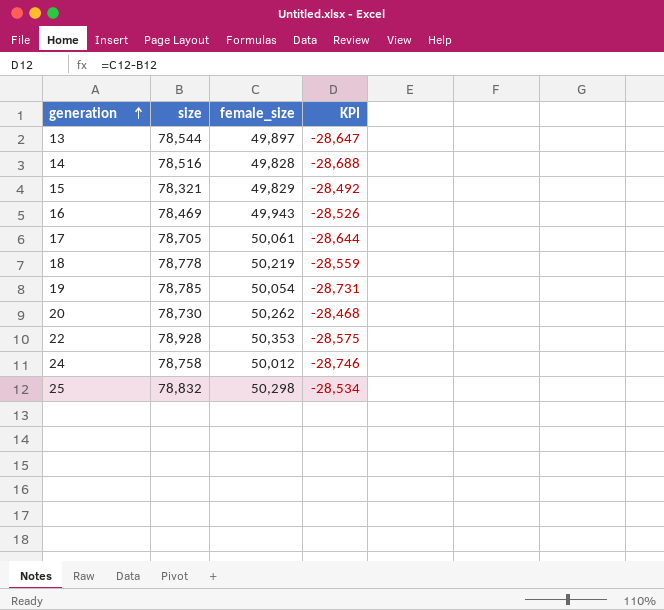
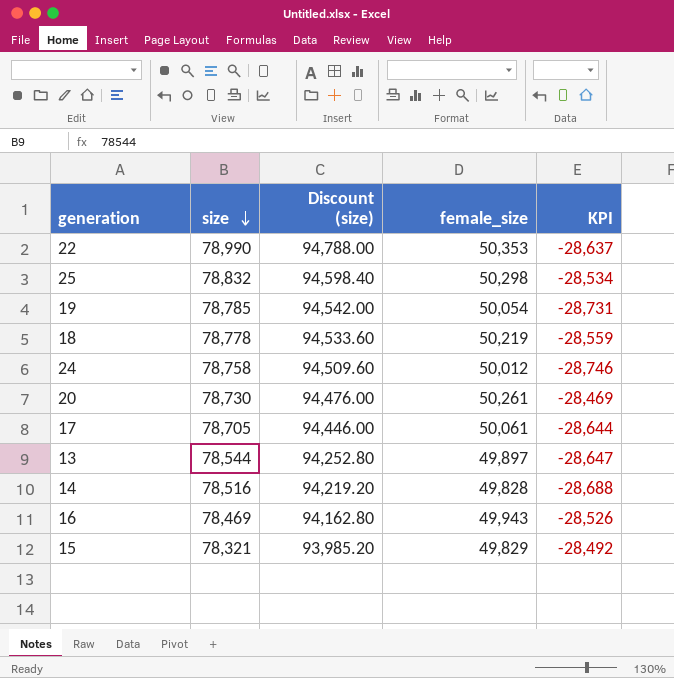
row order: generation ascending -> size descending
column Discount (size) | formula: none -> [size] * 1.2
22 | size: 78,928 -> 78,990
22 | KPI: -28,575 -> -28,637
20 | female_size: 50,262 -> 50,261
20 | KPI: -28,468 -> -28,469

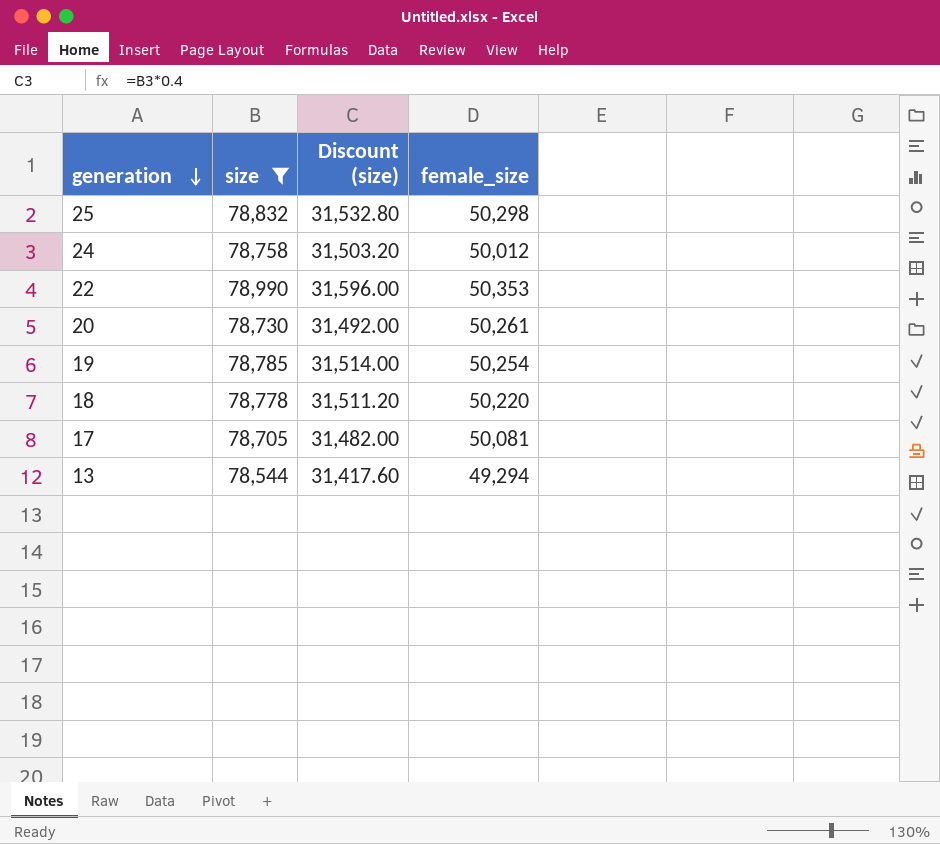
filter: none -> size >= 78,544
row order: size descending -> generation descending
column KPI | formula: [female_size] - [size] -> none
column Discount (size) | formula: [size] * 1.2 -> [size] * 0.4
19 | female_size: 50,054 -> 50,254
18 | female_size: 50,219 -> 50,220
17 | female_size: 50,061 -> 50,081
13 | female_size: 49,897 -> 49,294

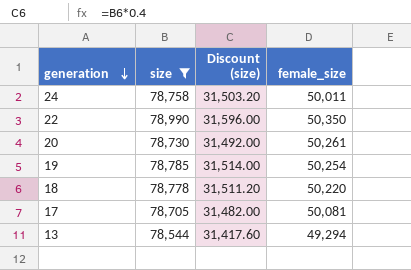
row 25: 78,832 | 31,532.80 | 50,298 -> none
24 | female_size: 50,012 -> 50,011
22 | female_size: 50,353 -> 50,350

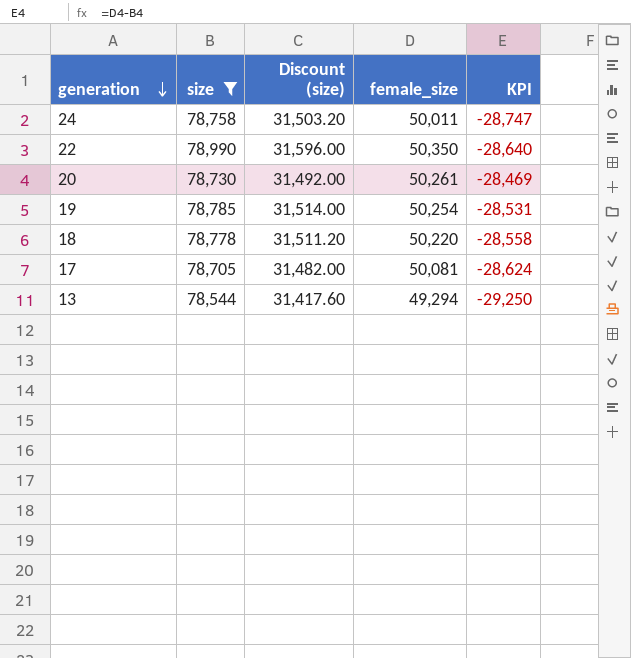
column KPI | formula: none -> [female_size] - [size]

